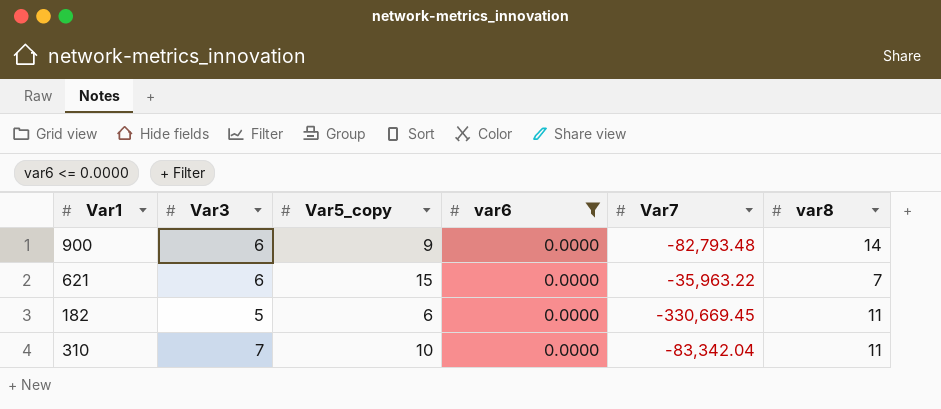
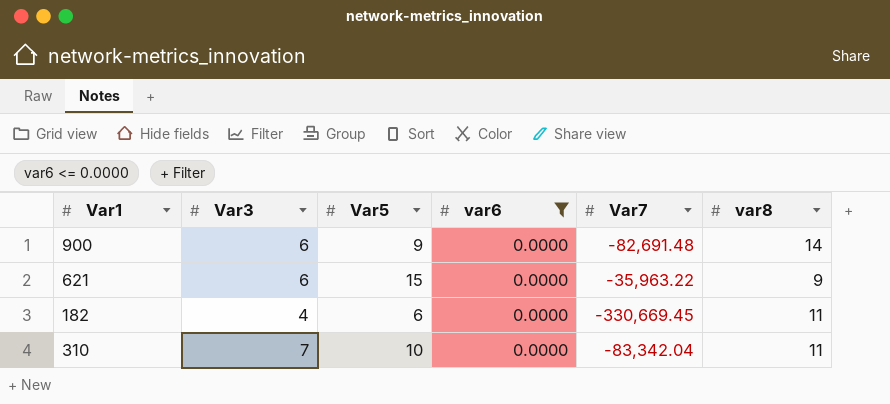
column name: Var5_copy -> Var5
900 | Var7: -82,793.48 -> -82,691.48
621 | var8: 7 -> 9
182 | Var3: 5 -> 4

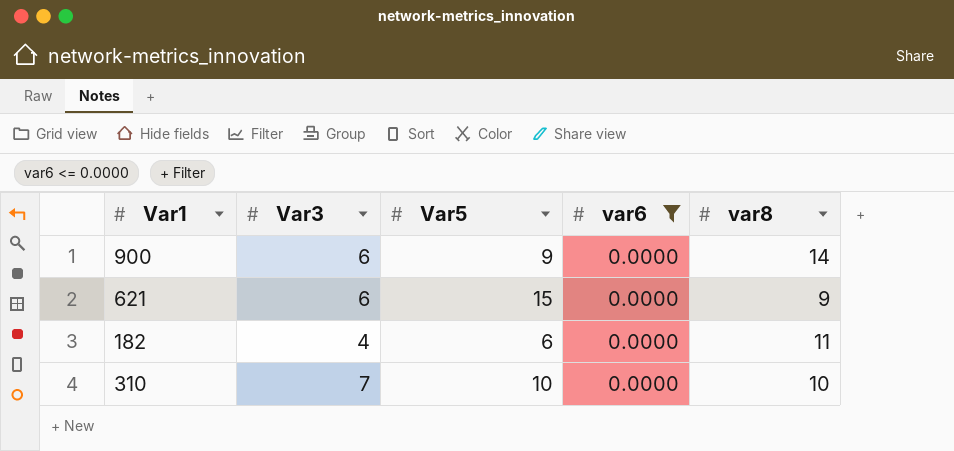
column Var7 | position: 5 -> none
310 | var8: 11 -> 10

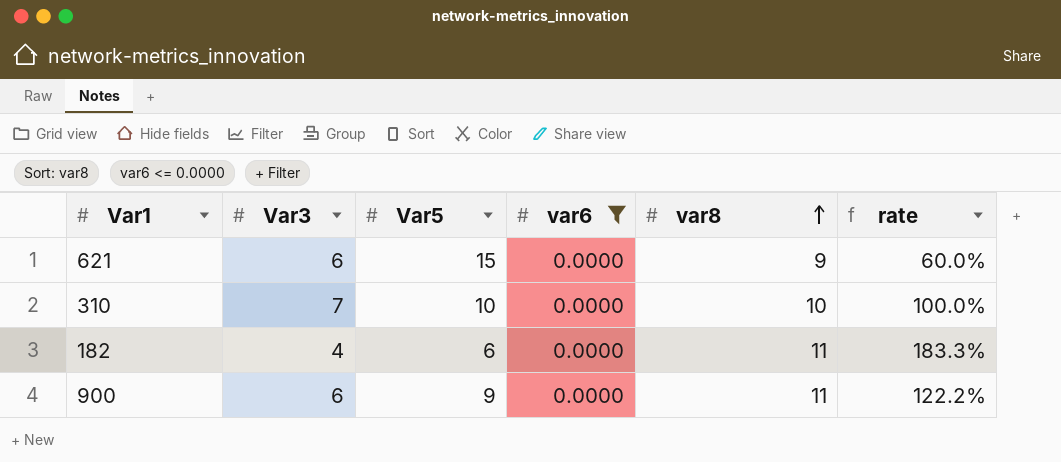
row order: none -> var8 ascending
column rate | formula: none -> [var8] / [Var5]
900 | var8: 14 -> 11

